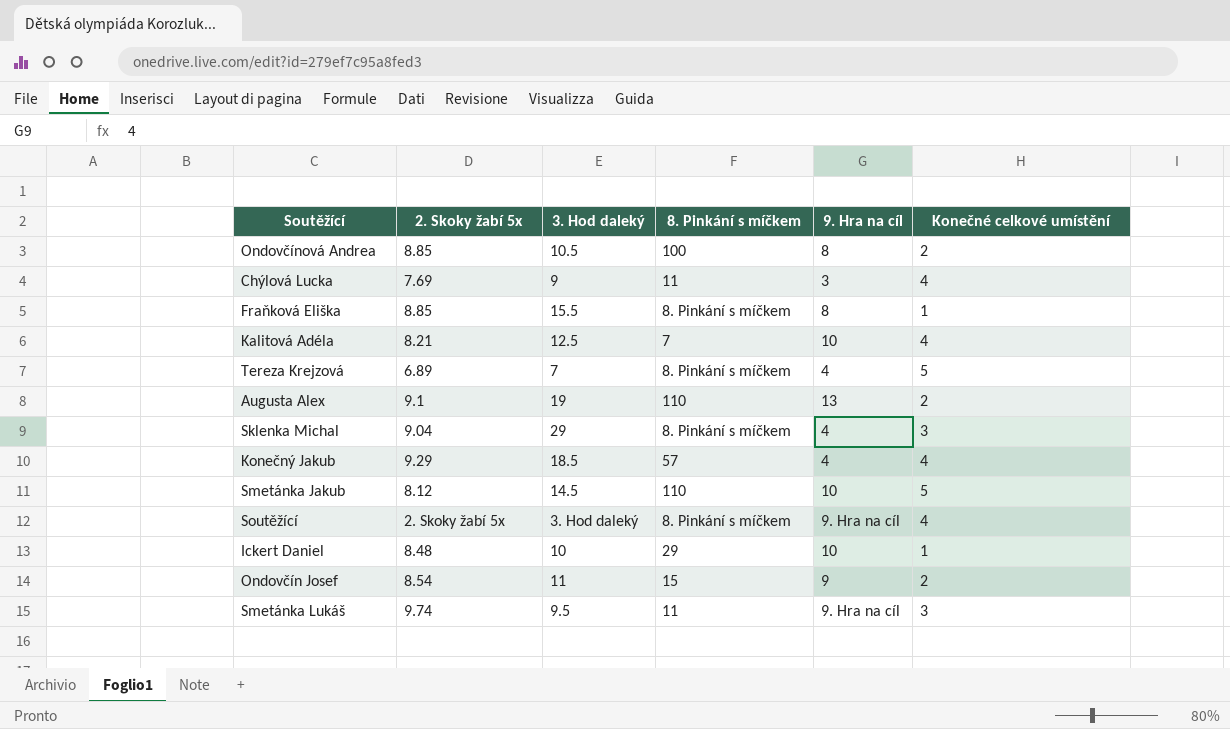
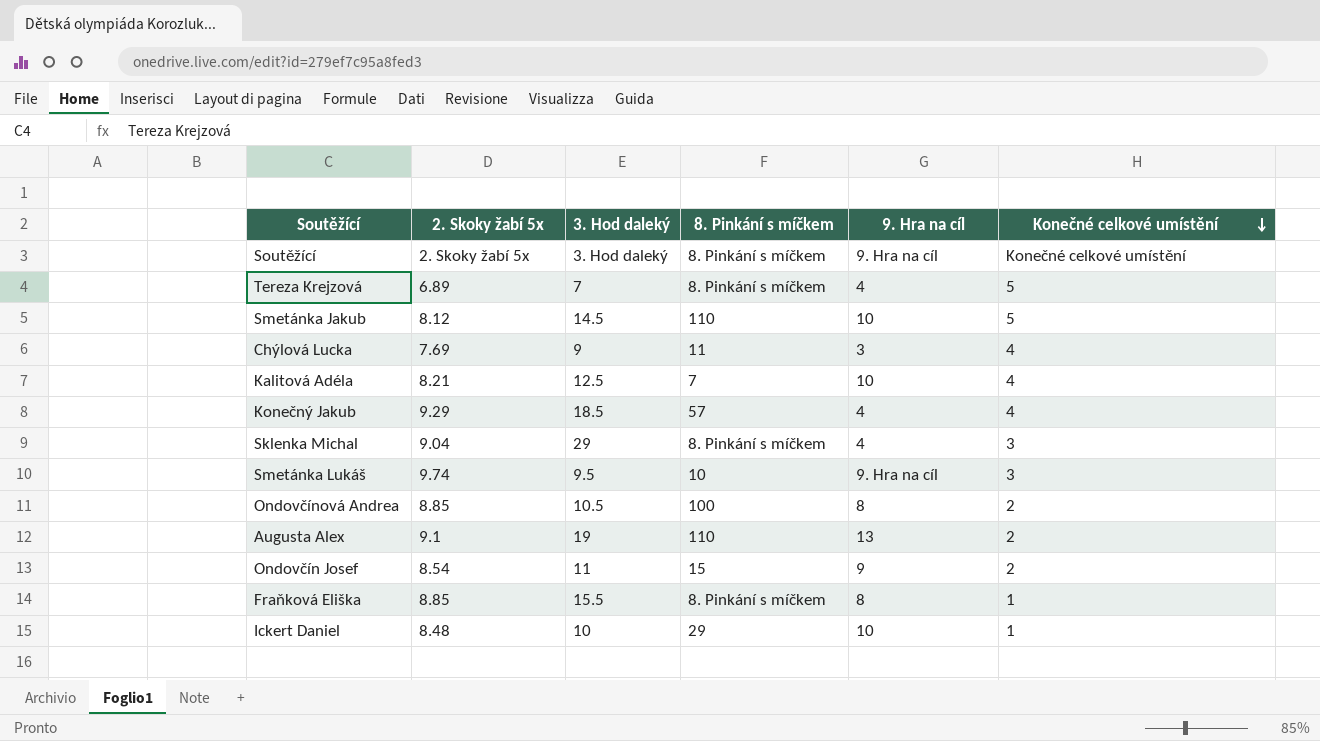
row order: none -> Konečné celkové umístění descending
Soutěžící | Konečné celkové umístění: 4 -> Konečné celkové umístění
Smetánka Lukáš | 8. Pinkání s míčkem: 11 -> 10

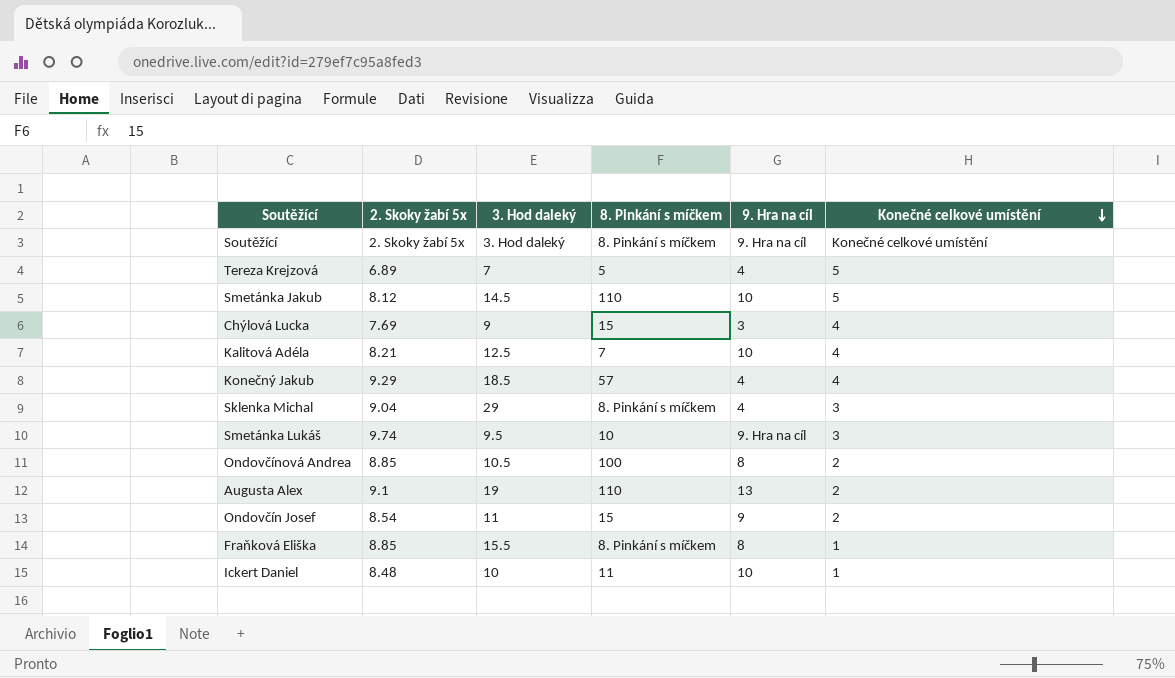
Tereza Krejzová | 8. Pinkání s míčkem: 8. Pinkání s míčkem -> 5
Chýlová Lucka | 8. Pinkání s míčkem: 11 -> 15
Ickert Daniel | 8. Pinkání s míčkem: 29 -> 11

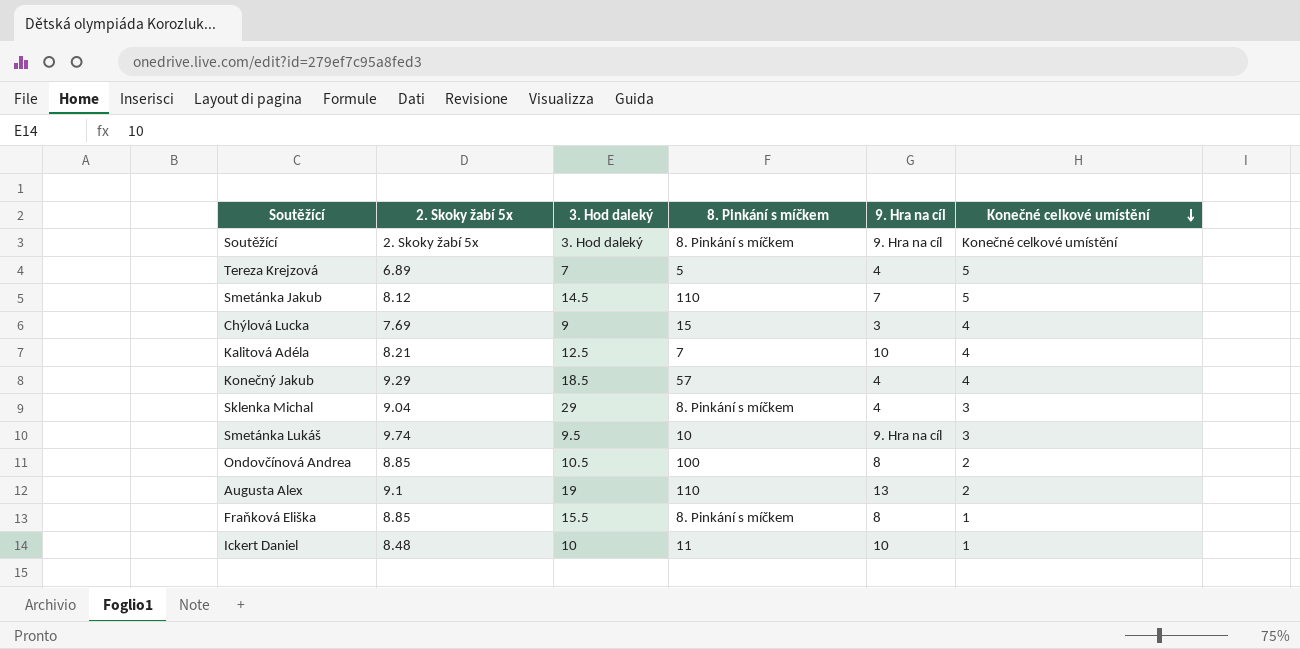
row Ondovčín Josef: 8.54 | 11 | 15 | 9 | 2 -> none
Smetánka Jakub | 9. Hra na cíl: 10 -> 7

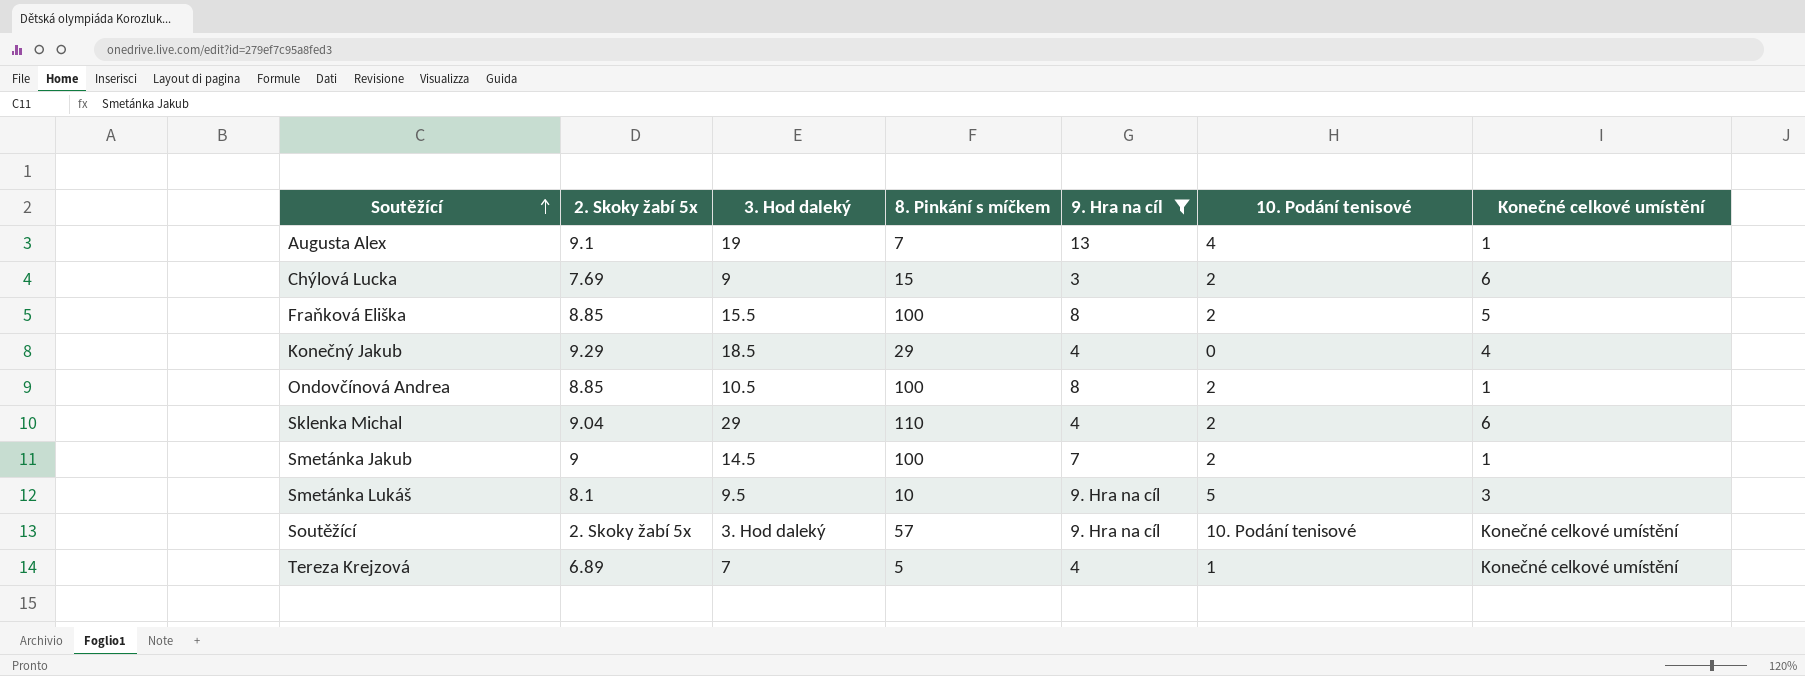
filter: none -> 9. Hra na cíl != 10
row order: Konečné celkové umístění descending -> Soutěžící ascending
column 10. Podání tenisové | position: none -> 6
Augusta Alex | 8. Pinkání s míčkem: 110 -> 7
Augusta Alex | Konečné celkové umístění: 2 -> 1
Chýlová Lucka | Konečné celkové umístění: 4 -> 6
Fraňková Eliška | 8. Pinkání s míčkem: 8. Pinkání s míčkem -> 100
Fraňková Eliška | Konečné celkové umístění: 1 -> 5
Konečný Jakub | 8. Pinkání s míčkem: 57 -> 29
Ondovčínová Andrea | Konečné celkové umístění: 2 -> 1
Sklenka Michal | 8. Pinkání s míčkem: 8. Pinkání s míčkem -> 110
Sklenka Michal | Konečné celkové umístění: 3 -> 6
Smetánka Jakub | 2. Skoky žabí 5x: 8.12 -> 9
Smetánka Jakub | 8. Pinkání s míčkem: 110 -> 100
Smetánka Jakub | Konečné celkové umístění: 5 -> 1
Smetánka Lukáš | 2. Skoky žabí 5x: 9.74 -> 8.1
Soutěžící | 8. Pinkání s míčkem: 8. Pinkání s míčkem -> 57
Tereza Krejzová | Konečné celkové umístění: 5 -> Konečné celkové umístění

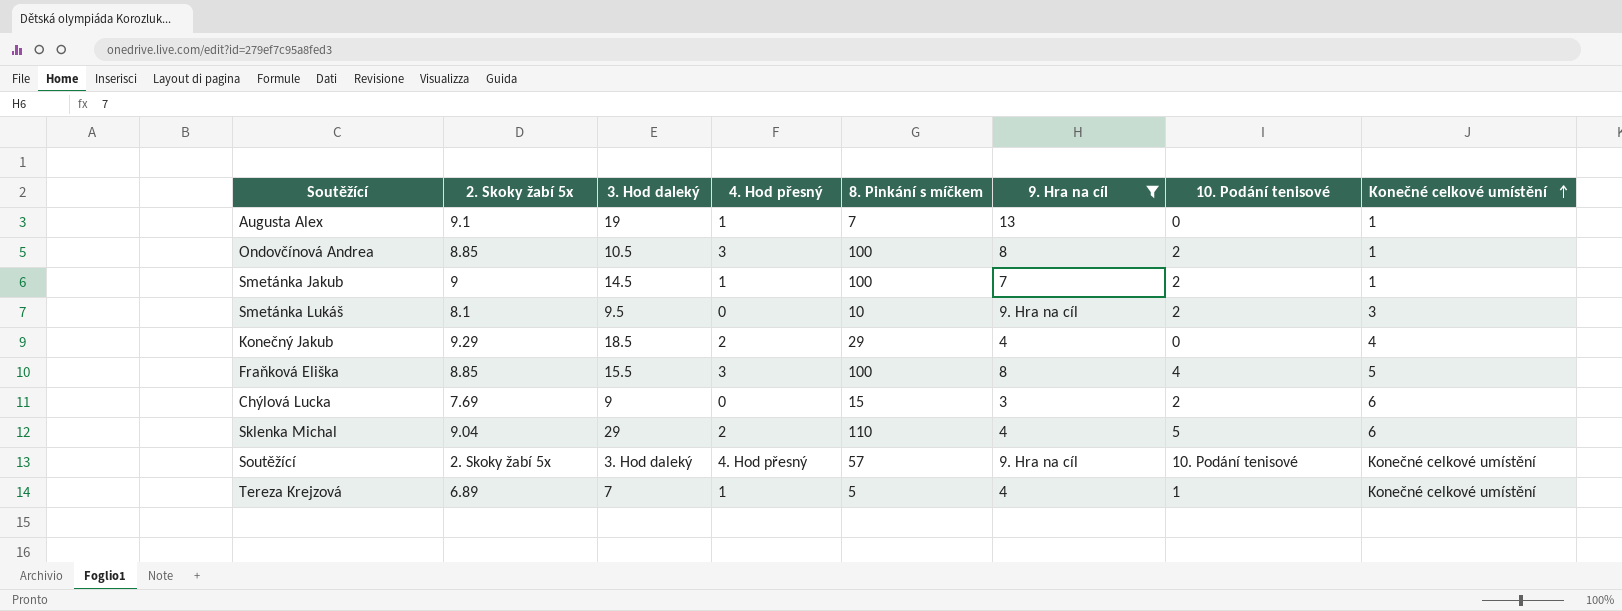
row order: Soutěžící ascending -> Konečné celkové umístění ascending
column 4. Hod přesný | position: none -> 4
Augusta Alex | 10. Podání tenisové: 4 -> 0
Smetánka Lukáš | 10. Podání tenisové: 5 -> 2
Fraňková Eliška | 10. Podání tenisové: 2 -> 4
Sklenka Michal | 10. Podání tenisové: 2 -> 5

